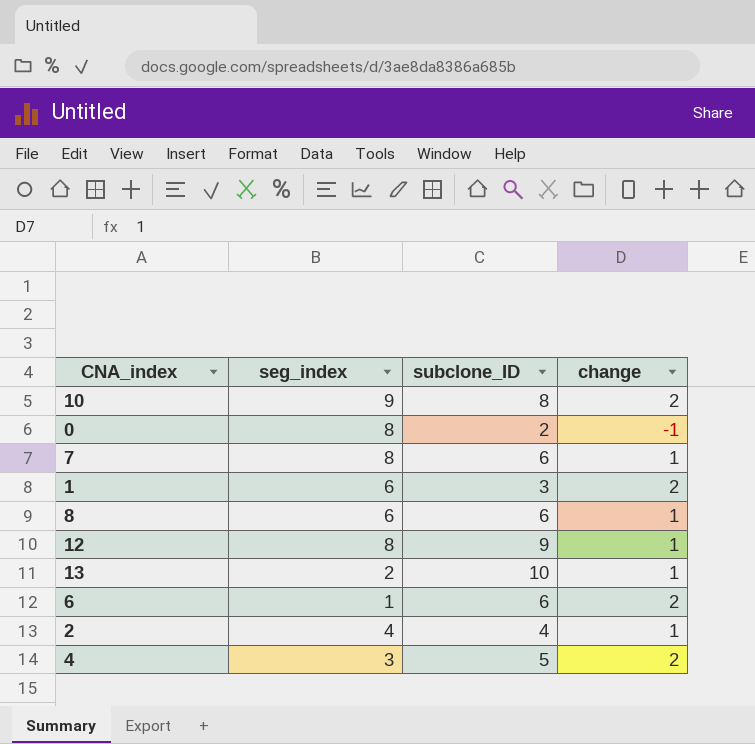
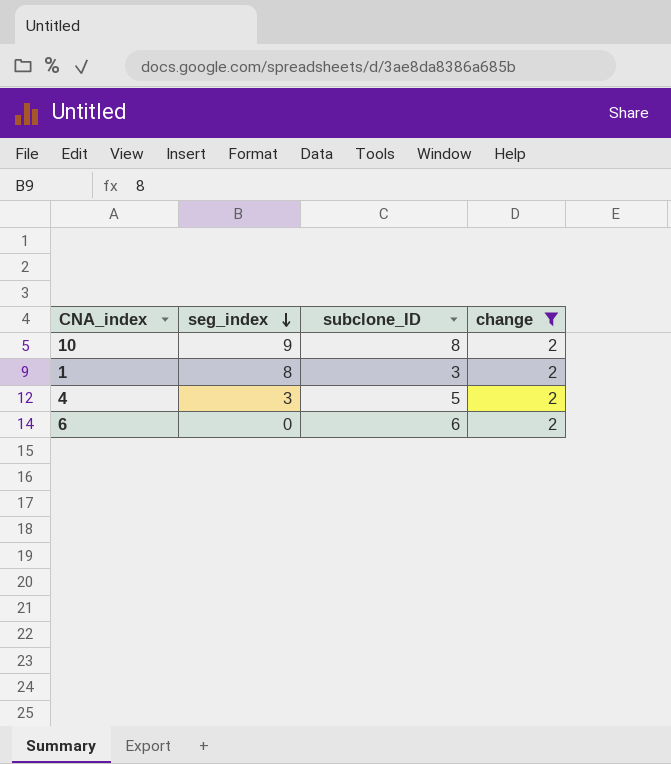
filter: none -> change = 2
row order: none -> seg_index descending
1 | seg_index: 6 -> 8
6 | seg_index: 1 -> 0

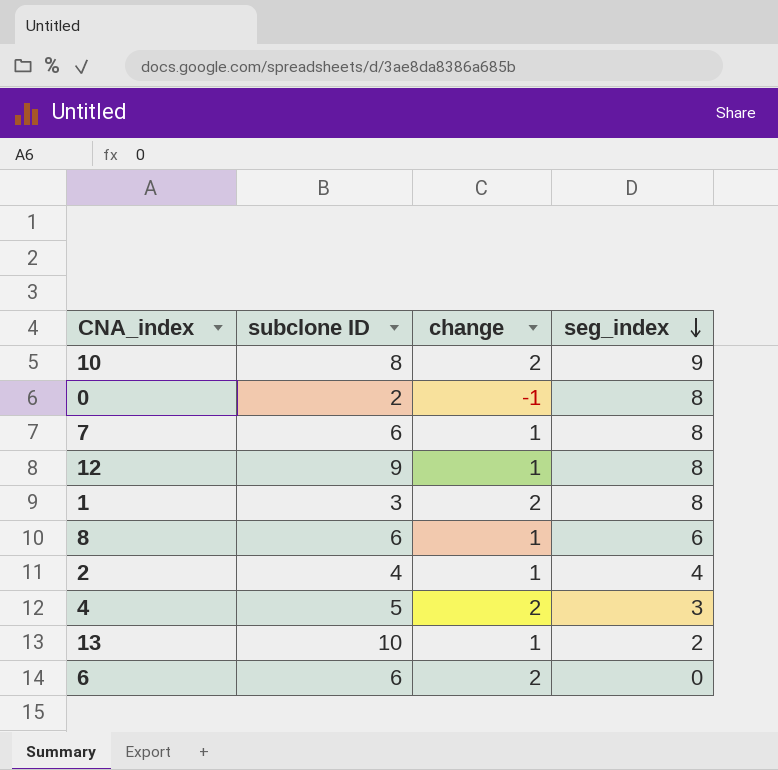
filter: change = 2 -> none
column name: subclone_ID -> subclone ID
column seg_index | position: 2 -> 4

